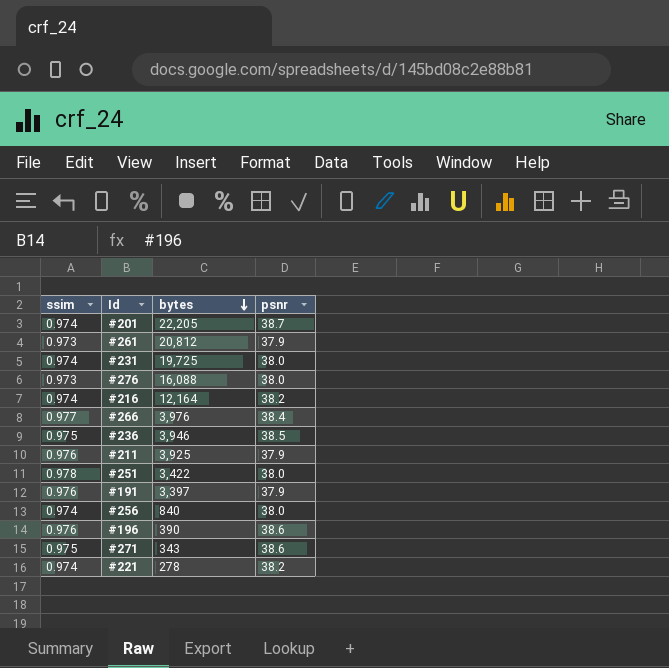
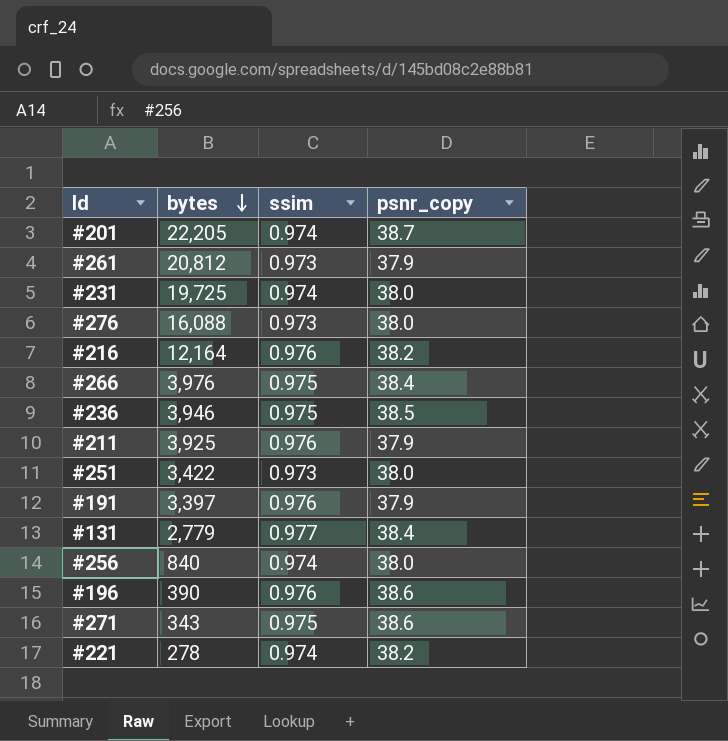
column ssim | position: 1 -> 3
column name: psnr -> psnr_copy
#216 | ssim: 0.974 -> 0.976
#266 | ssim: 0.977 -> 0.975
#251 | ssim: 0.978 -> 0.973
row #131: none -> 2,779 | 0.977 | 38.4

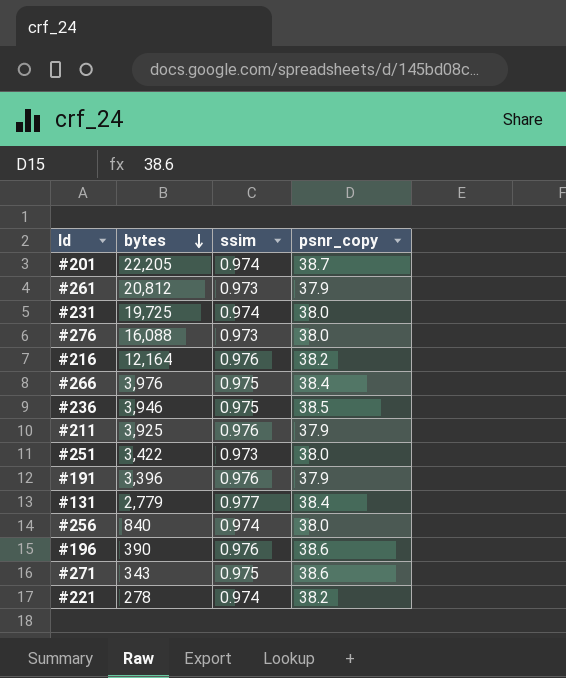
#191 | bytes: 3,397 -> 3,396

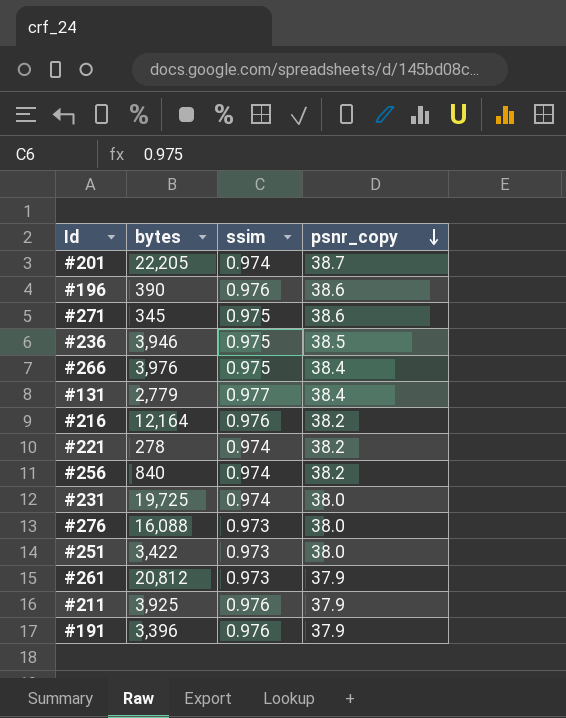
row order: bytes descending -> psnr_copy descending
#271 | bytes: 343 -> 345
#256 | psnr_copy: 38.0 -> 38.2

